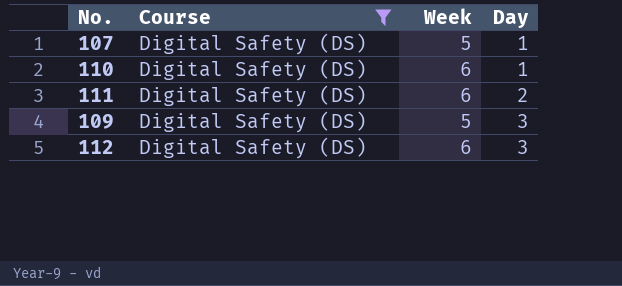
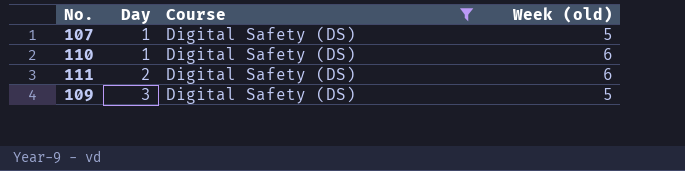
column Day | position: 4 -> 2
column name: Week -> Week (old)
row 112: Digital Safety (DS) | 6 | 3 -> none

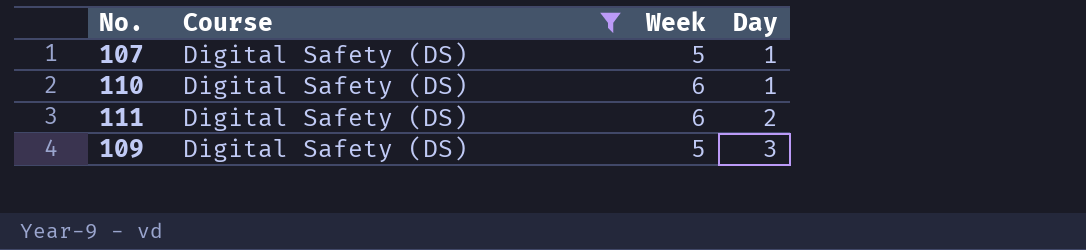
column name: Week (old) -> Week
column Day | position: 2 -> 4

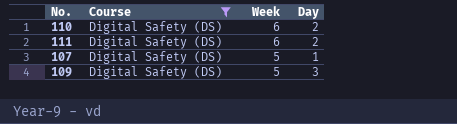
row order: Day ascending -> Week descending
110 | Day: 1 -> 2

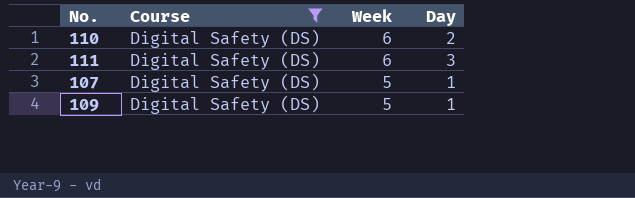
111 | Day: 2 -> 3
109 | Day: 3 -> 1

